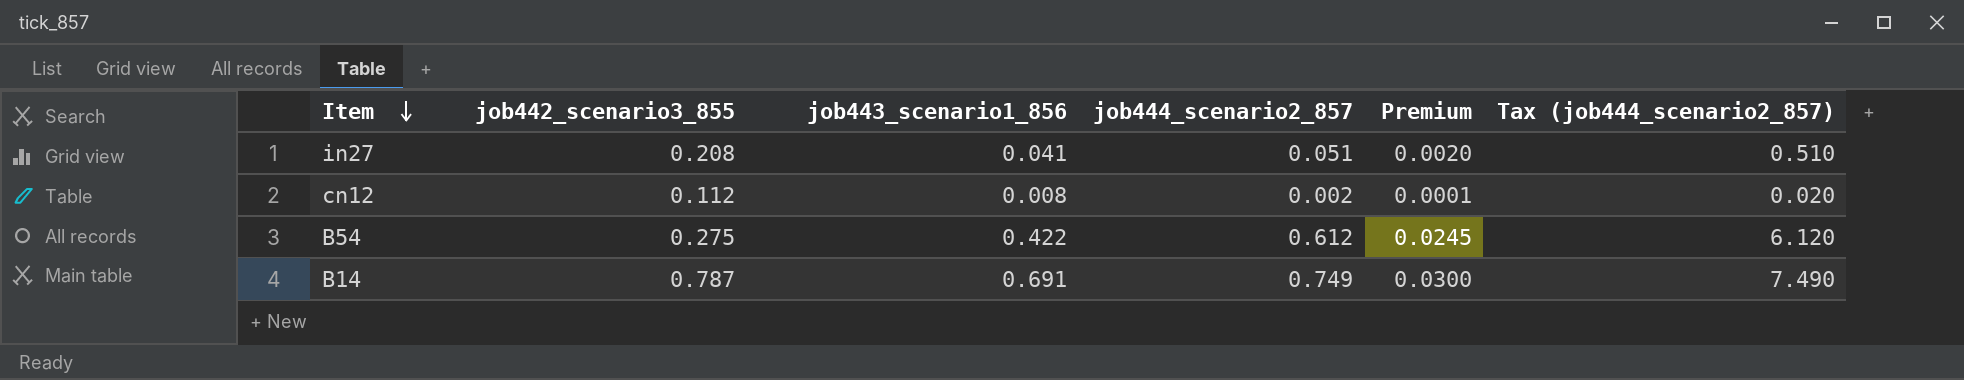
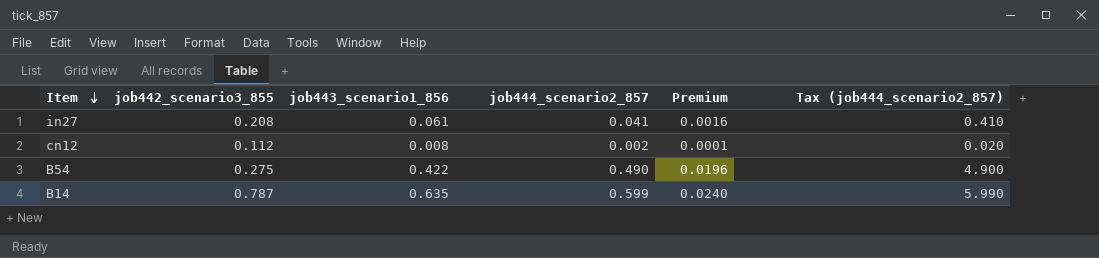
in27 | job443_scenario1_856: 0.041 -> 0.061
in27 | job444_scenario2_857: 0.051 -> 0.041
in27 | Premium: 0.0020 -> 0.0016
in27 | Tax (job444_scenario2_857): 0.510 -> 0.410
B54 | job444_scenario2_857: 0.612 -> 0.490
B54 | Premium: 0.0245 -> 0.0196
B54 | Tax (job444_scenario2_857): 6.120 -> 4.900
B14 | job443_scenario1_856: 0.691 -> 0.635
B14 | job444_scenario2_857: 0.749 -> 0.599
B14 | Premium: 0.0300 -> 0.0240
B14 | Tax (job444_scenario2_857): 7.490 -> 5.990

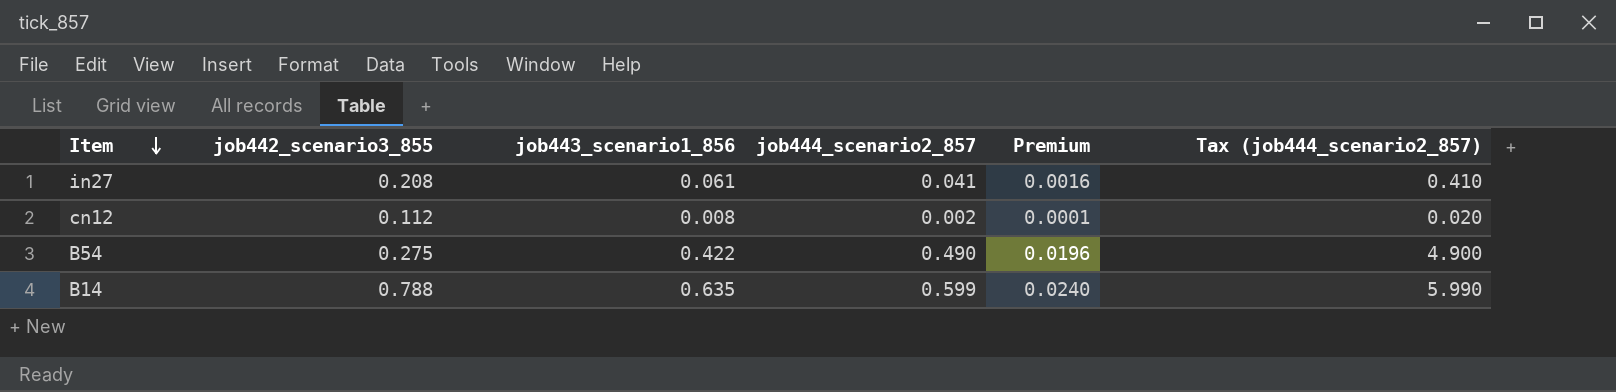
B14 | job442_scenario3_855: 0.787 -> 0.788

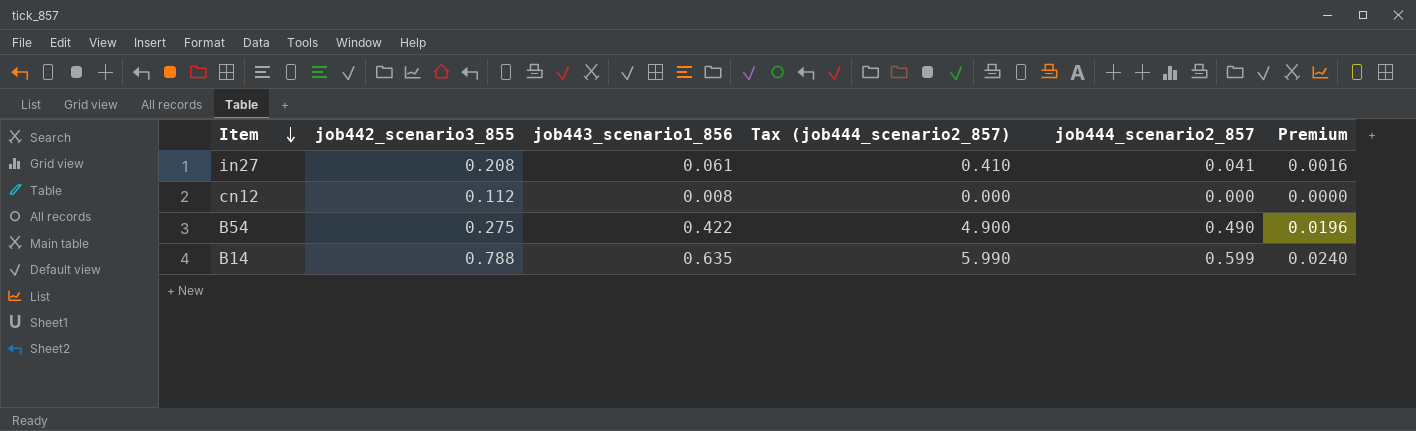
column Tax (job444_scenario2_857) | position: 6 -> 4
cn12 | Tax (job444_scenario2_857): 0.020 -> 0.000
cn12 | job444_scenario2_857: 0.002 -> 0.000
cn12 | Premium: 0.0001 -> 0.0000

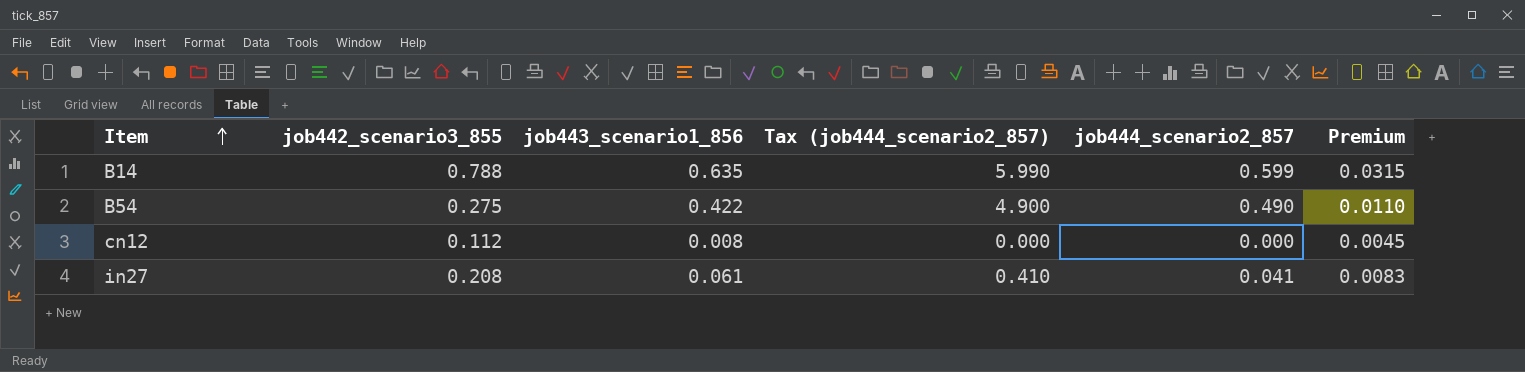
row order: Item descending -> Item ascending
column Premium | formula: [job444_scenario2_857] * 0.04 -> [job442_scenario3_855] * 0.04

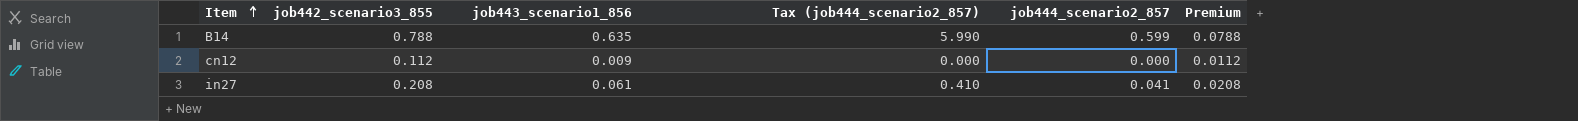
column Premium | formula: [job442_scenario3_855] * 0.04 -> [job442_scenario3_855] * 0.1
row B54: 0.275 | 0.422 | 4.900 | 0.490 | 0.0110 -> none
cn12 | job443_scenario1_856: 0.008 -> 0.009

